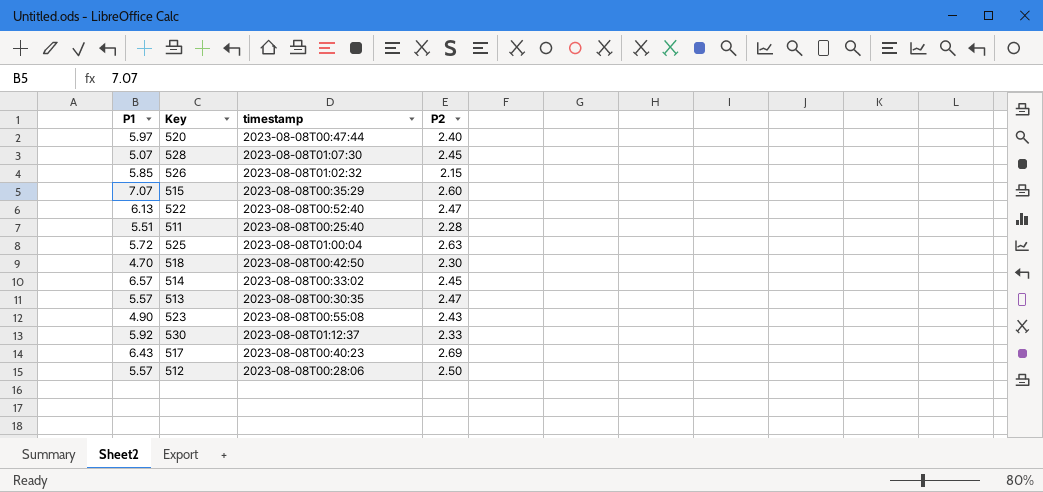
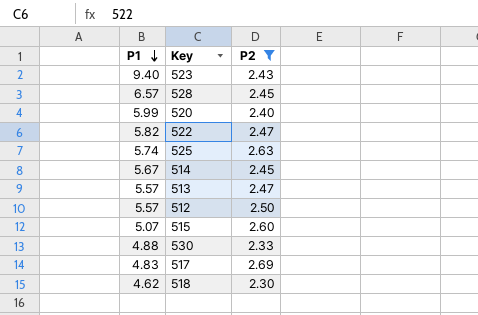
filter: none -> P2 >= 2.30
row order: none -> P1 descending
column timestamp | position: 3 -> none
523 | P1: 4.90 -> 9.40
528 | P1: 5.07 -> 6.57
520 | P1: 5.97 -> 5.99
522 | P1: 6.13 -> 5.82
525 | P1: 5.72 -> 5.74
514 | P1: 6.57 -> 5.67
515 | P1: 7.07 -> 5.07
530 | P1: 5.92 -> 4.88
517 | P1: 6.43 -> 4.83
518 | P1: 4.70 -> 4.62

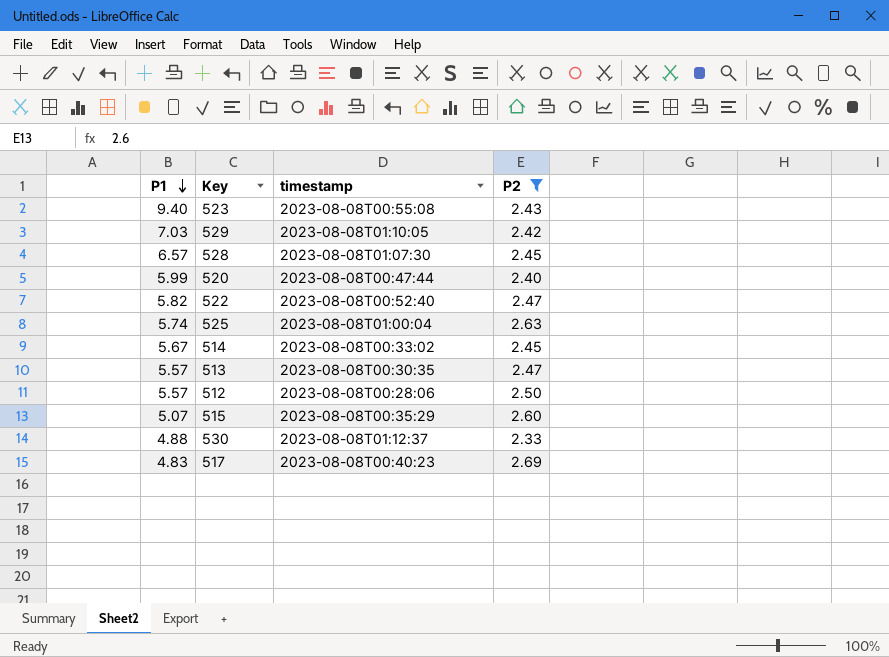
column timestamp | position: none -> 3
row 518: 4.62 | 2.30 -> none
row 529: none -> 7.03 | 2023-08-08T01:10:05 | 2.42

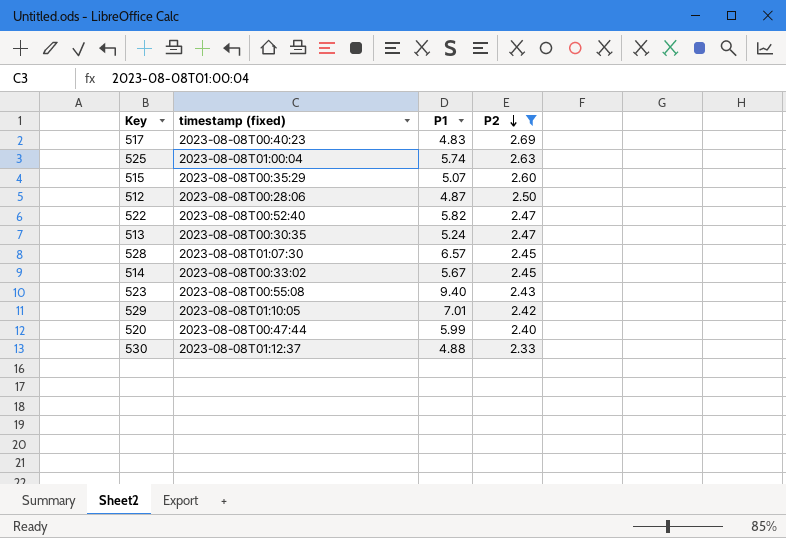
row order: P1 descending -> P2 descending
column name: timestamp -> timestamp (fixed)
column P1 | position: 1 -> 3
512 | P1: 5.57 -> 4.87
513 | P1: 5.57 -> 5.24
529 | P1: 7.03 -> 7.01

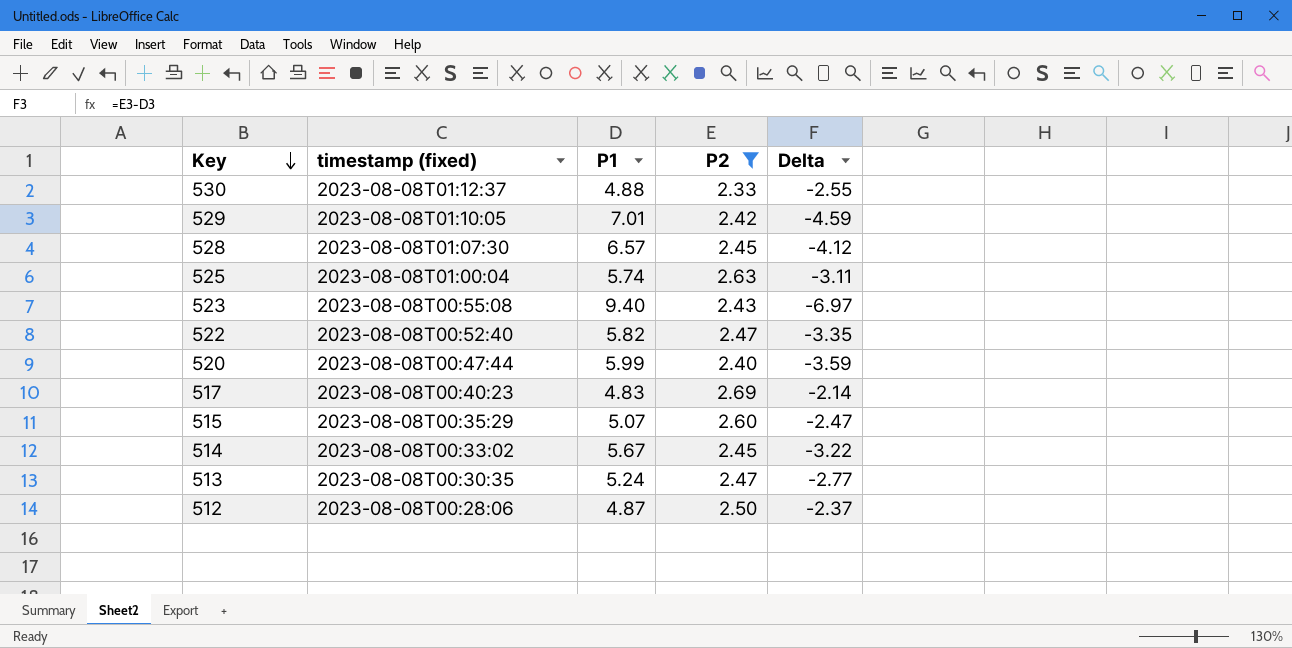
row order: P2 descending -> Key descending
column Delta | formula: none -> [P2] - [P1]

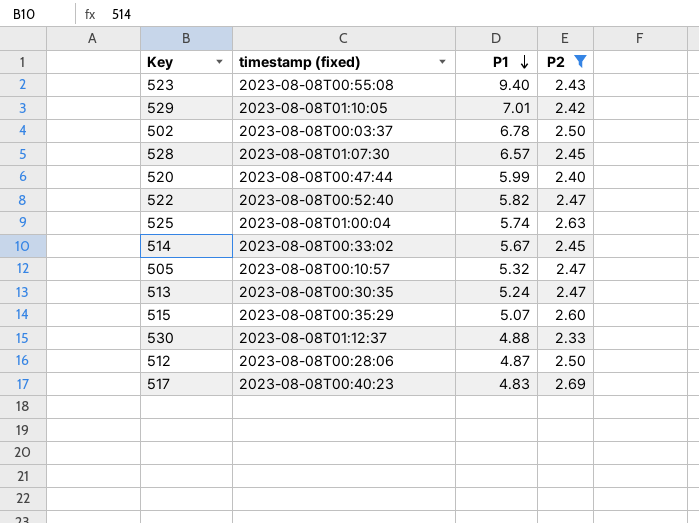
row order: Key descending -> P1 descending
column Delta | formula: [P2] - [P1] -> none
row 502: none -> 2023-08-08T00:03:37 | 6.78 | 2.50
row 505: none -> 2023-08-08T00:10:57 | 5.32 | 2.47

